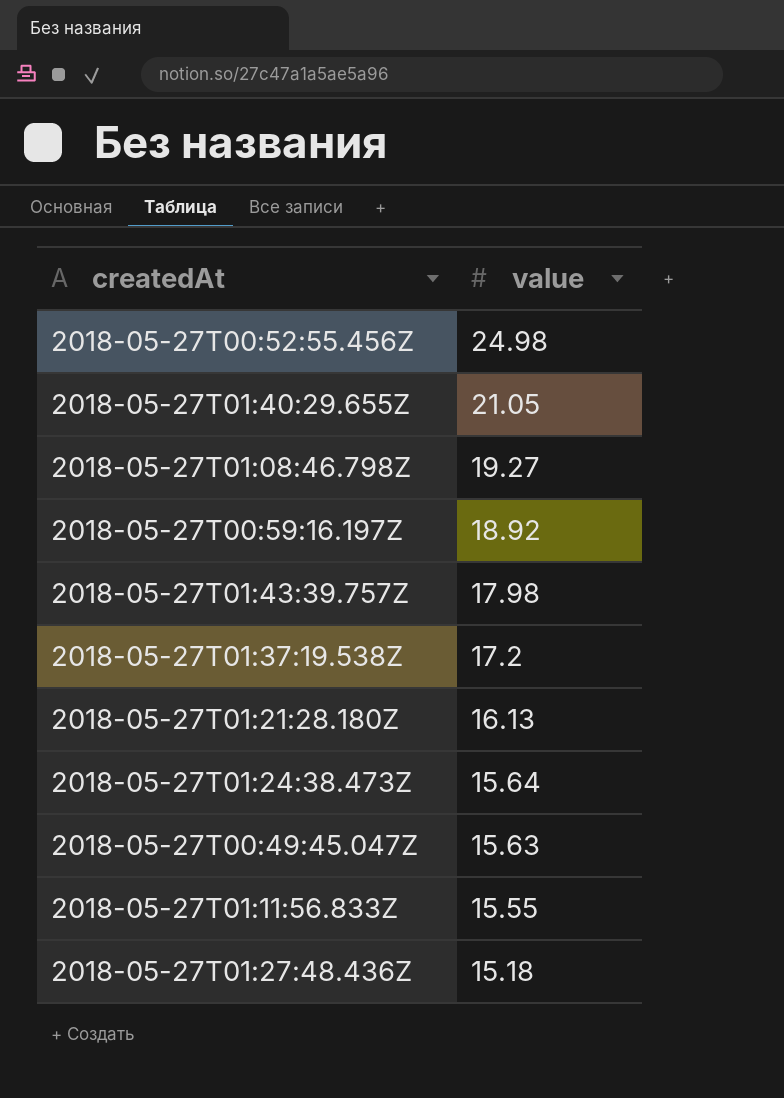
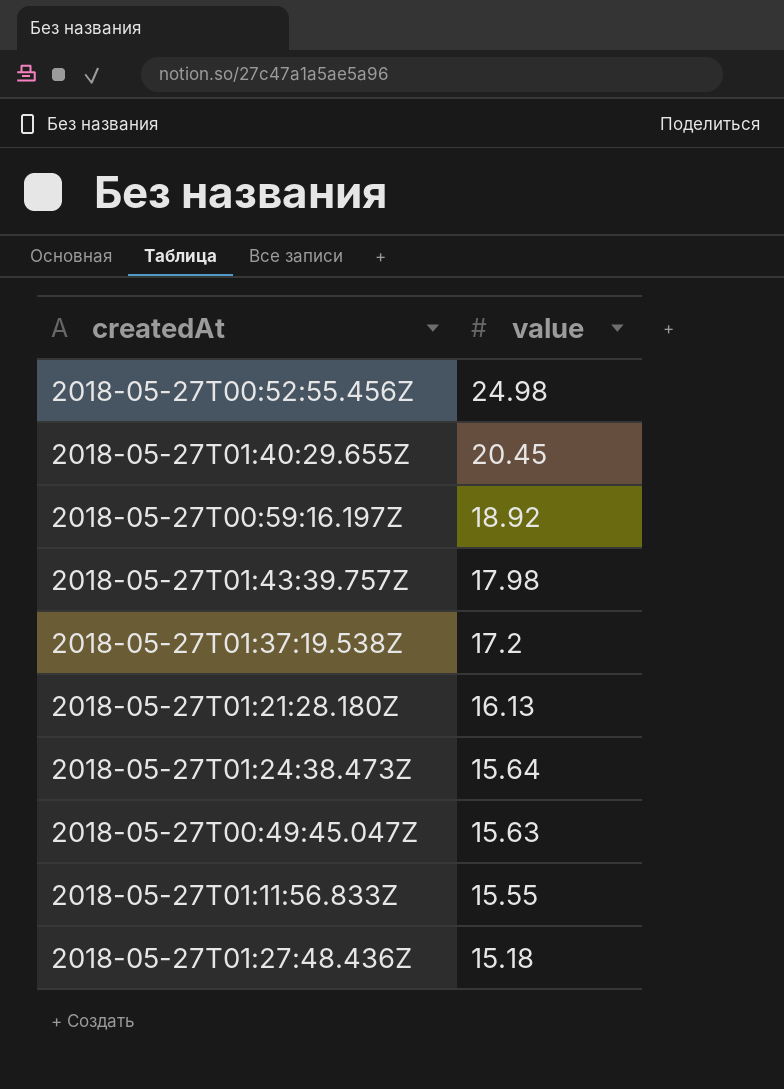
row 2018-05-27T01:08:46.798Z: 19.27 -> none
2018-05-27T01:40:29.655Z | value: 21.05 -> 20.45

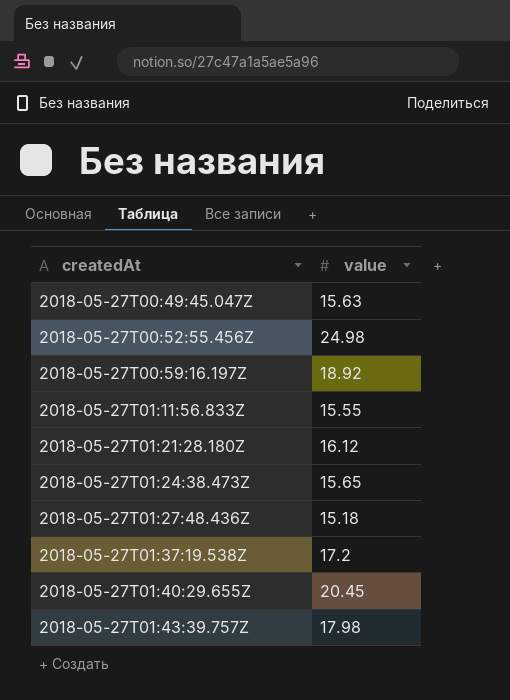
row order: value descending -> createdAt ascending
2018-05-27T01:21:28.180Z | value: 16.13 -> 16.12
2018-05-27T01:24:38.473Z | value: 15.64 -> 15.65

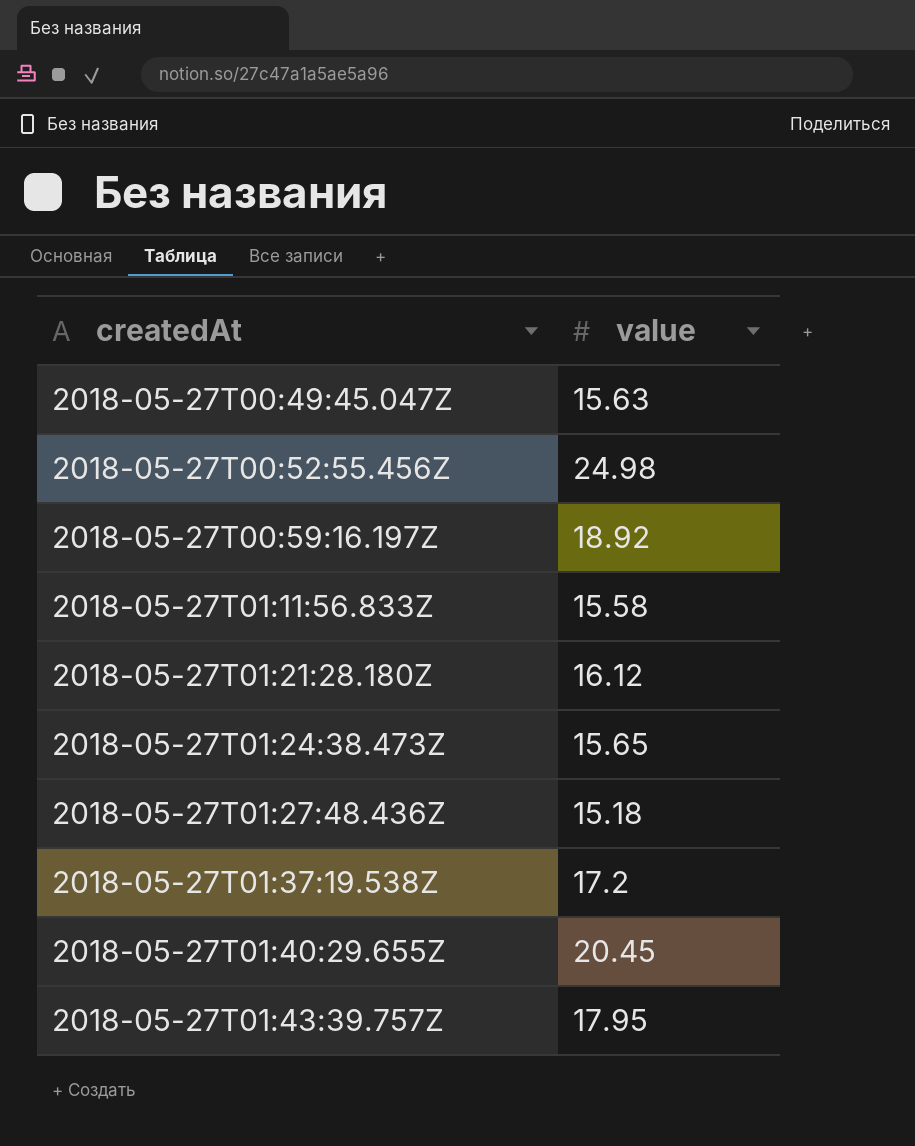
2018-05-27T01:11:56.833Z | value: 15.55 -> 15.58
2018-05-27T01:43:39.757Z | value: 17.98 -> 17.95

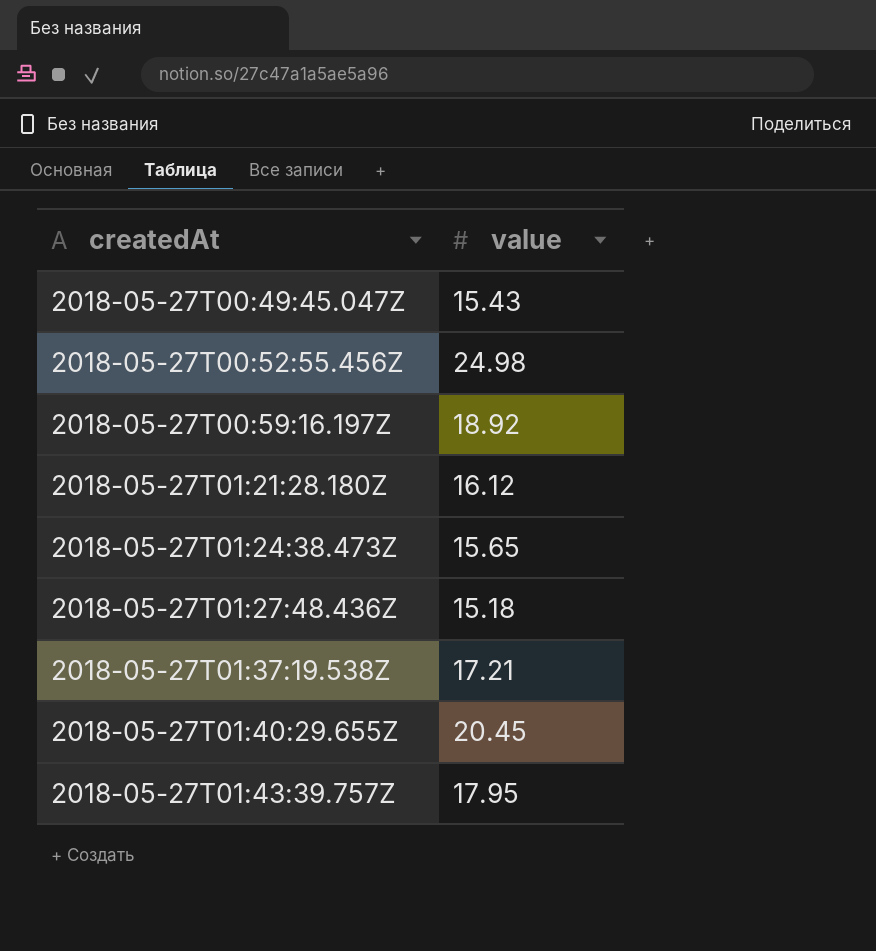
row 2018-05-27T01:11:56.833Z: 15.58 -> none
2018-05-27T00:49:45.047Z | value: 15.63 -> 15.43
2018-05-27T01:37:19.538Z | value: 17.2 -> 17.21

